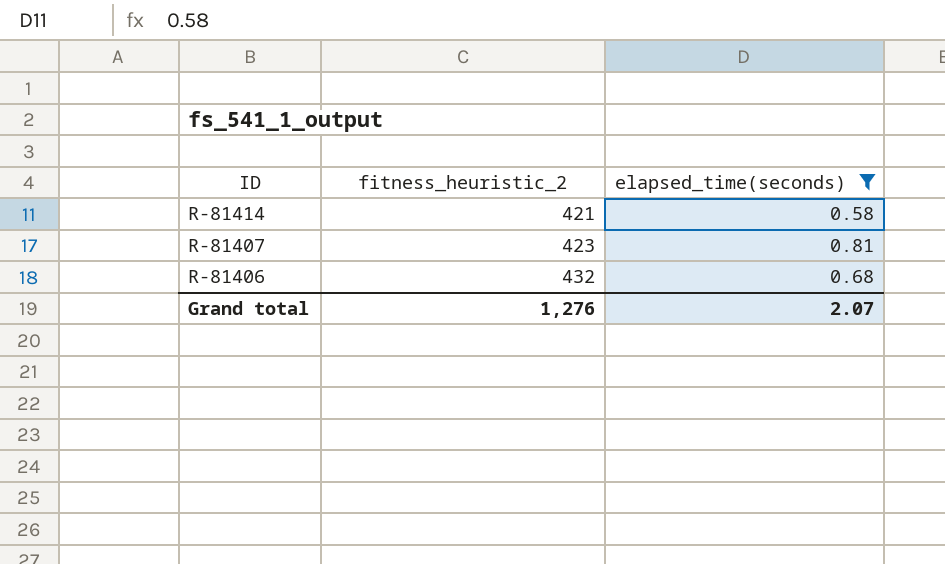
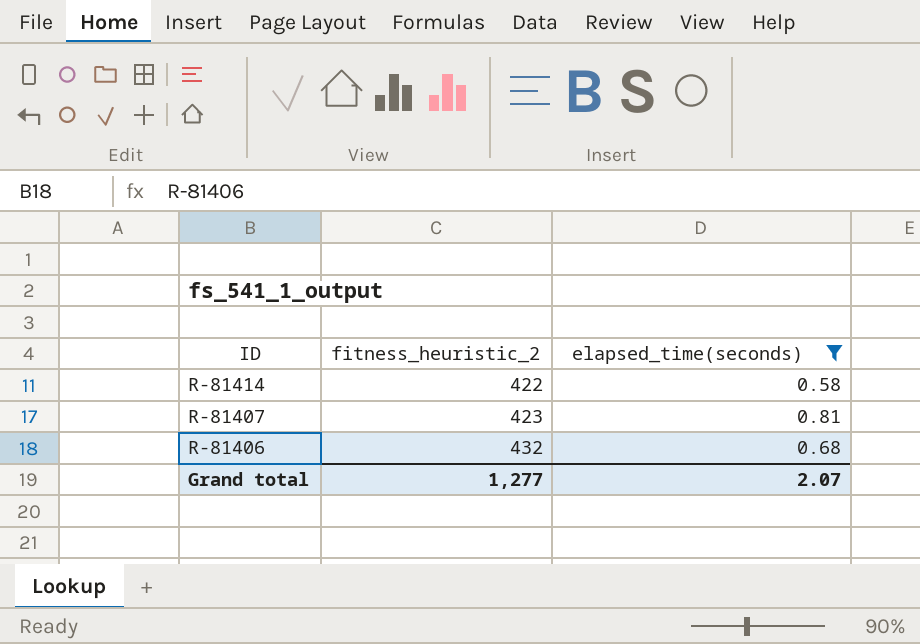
R-81414 | fitness_heuristic_2: 421 -> 422
Grand total | fitness_heuristic_2: 1,276 -> 1,277

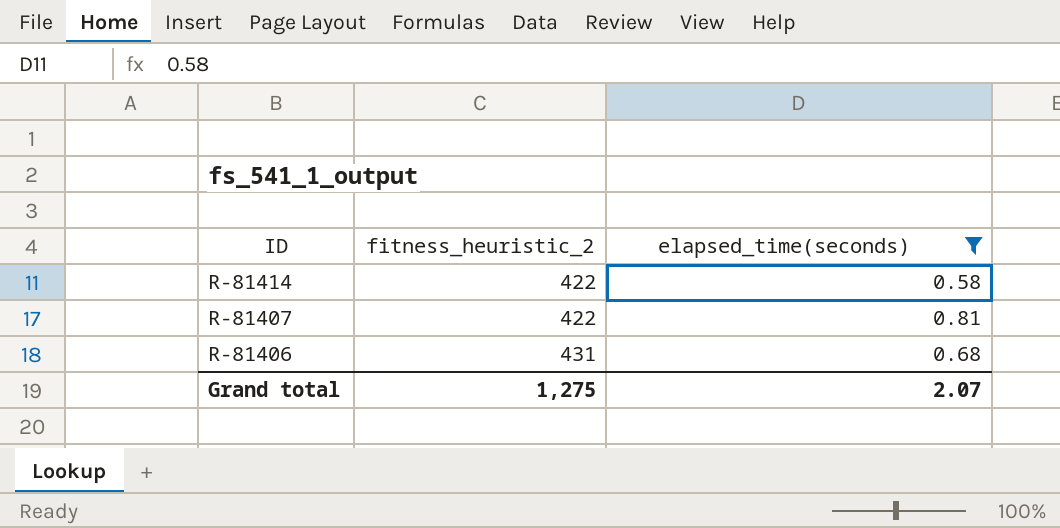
R-81407 | fitness_heuristic_2: 423 -> 422
R-81406 | fitness_heuristic_2: 432 -> 431
Grand total | fitness_heuristic_2: 1,277 -> 1,275

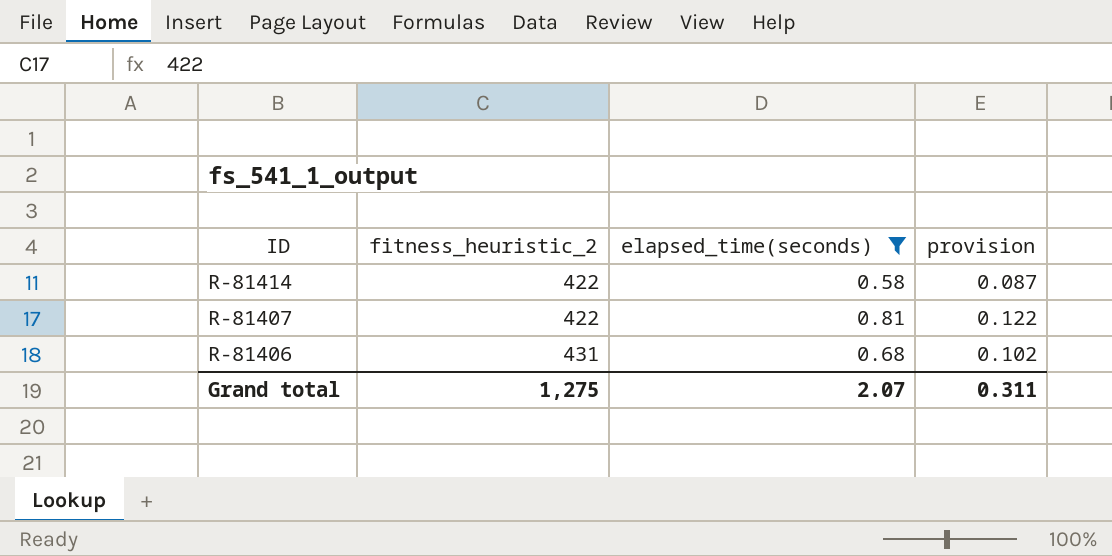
column provision | formula: none -> [elapsed_time(seconds)] * 0.15

